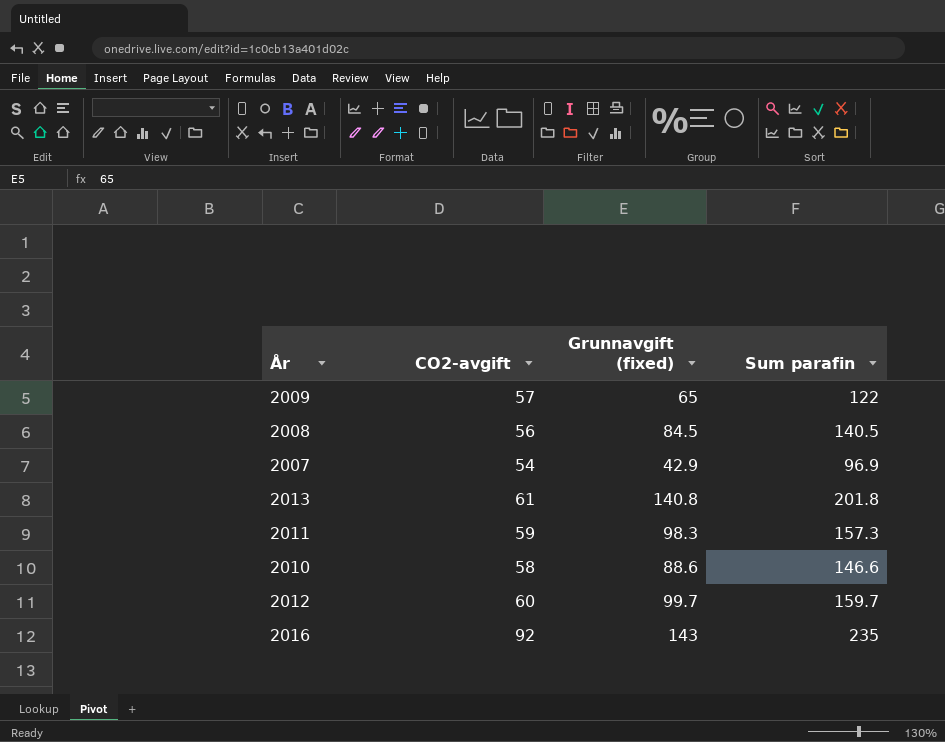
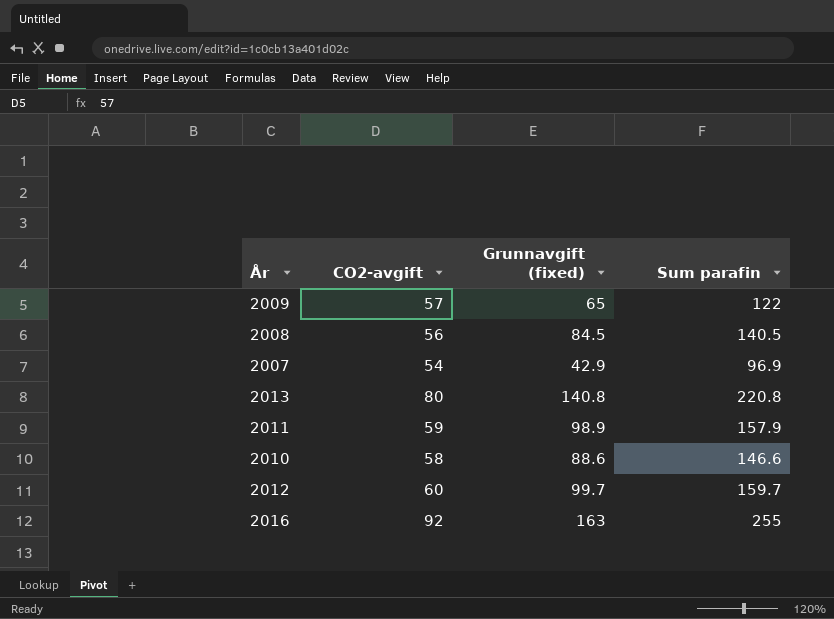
2013 | CO2-avgift: 61 -> 80
2013 | Sum parafin: 201.8 -> 220.8
2011 | Grunnavgift (fixed): 98.3 -> 98.9
2011 | Sum parafin: 157.3 -> 157.9
2016 | Grunnavgift (fixed): 143 -> 163
2016 | Sum parafin: 235 -> 255

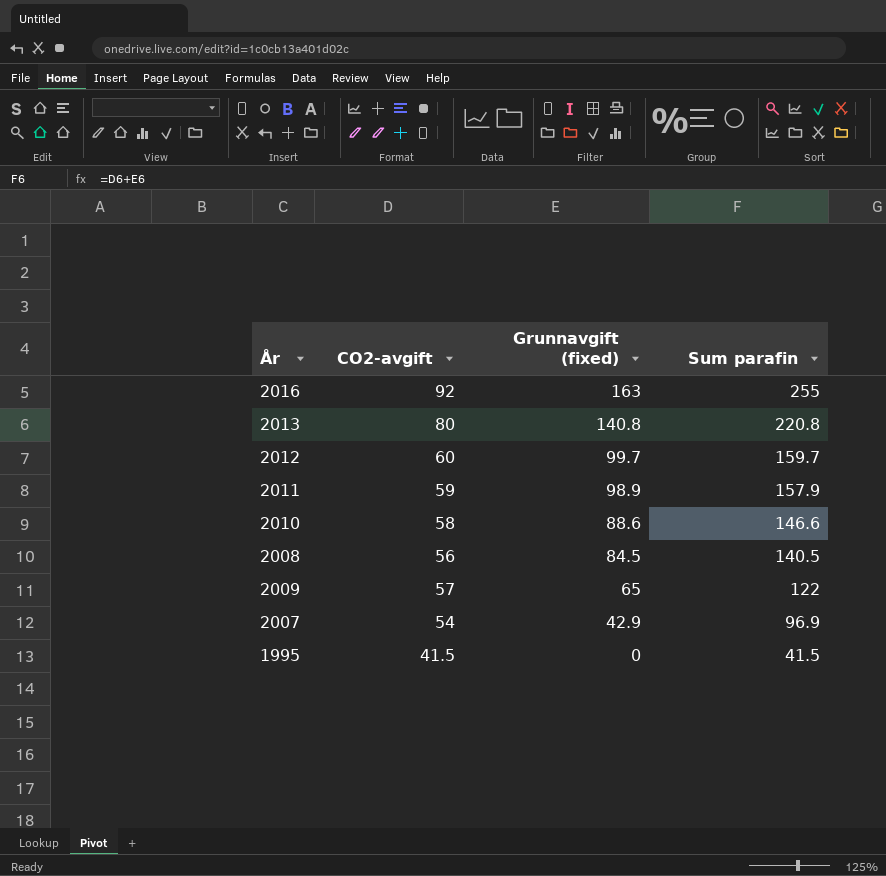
row order: none -> Grunnavgift (fixed) descending
row 1995: none -> 41.5 | 0 | 41.5

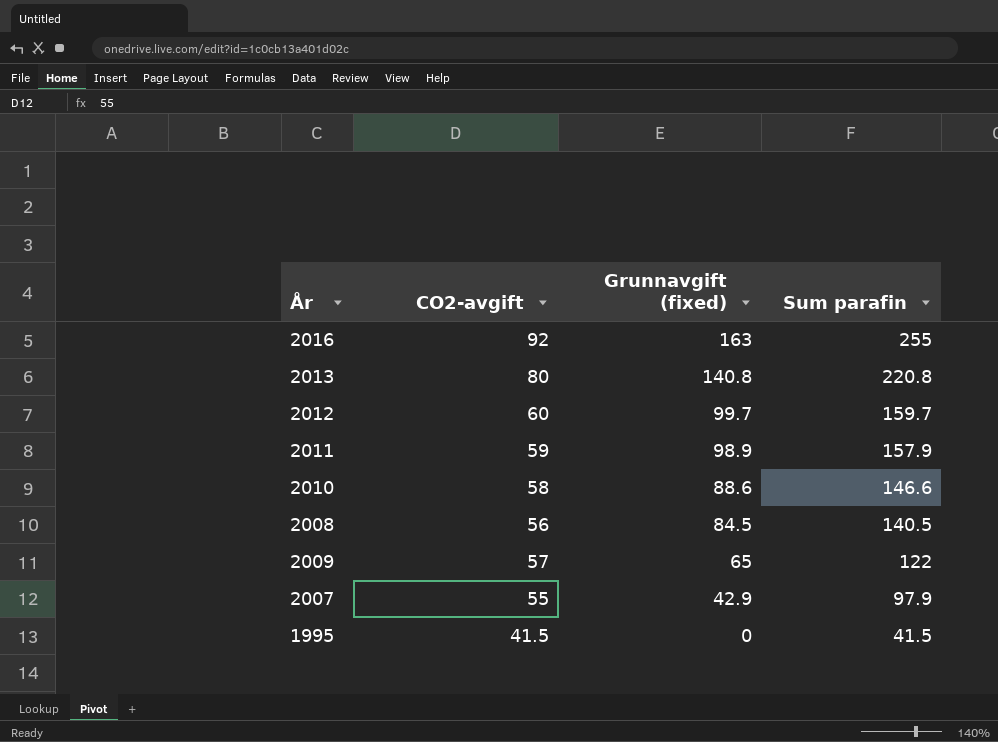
2007 | CO2-avgift: 54 -> 55
2007 | Sum parafin: 96.9 -> 97.9

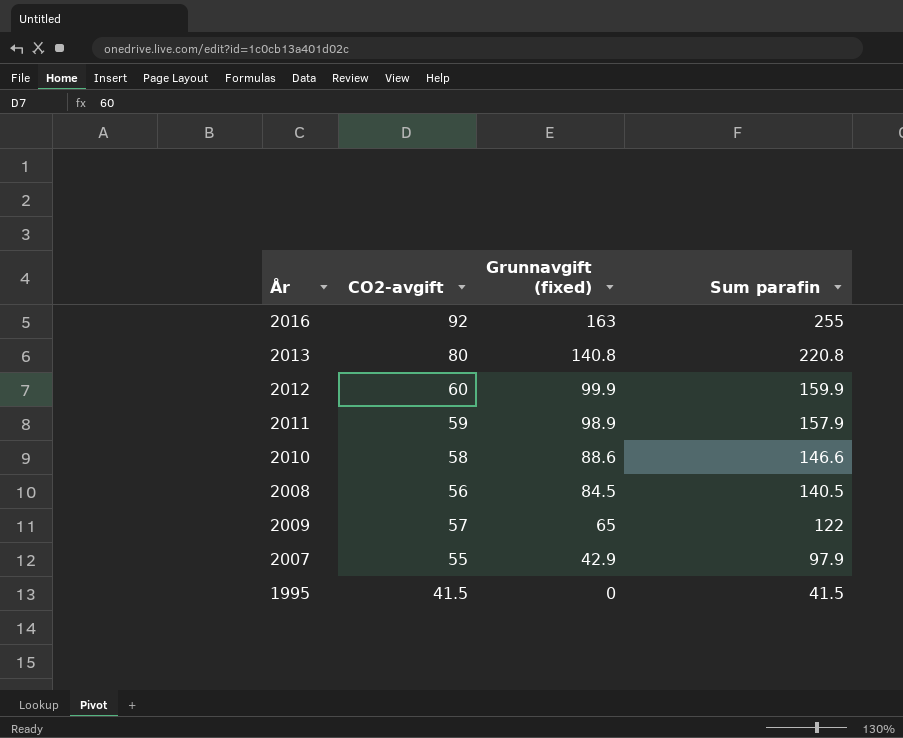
2012 | Grunnavgift (fixed): 99.7 -> 99.9
2012 | Sum parafin: 159.7 -> 159.9

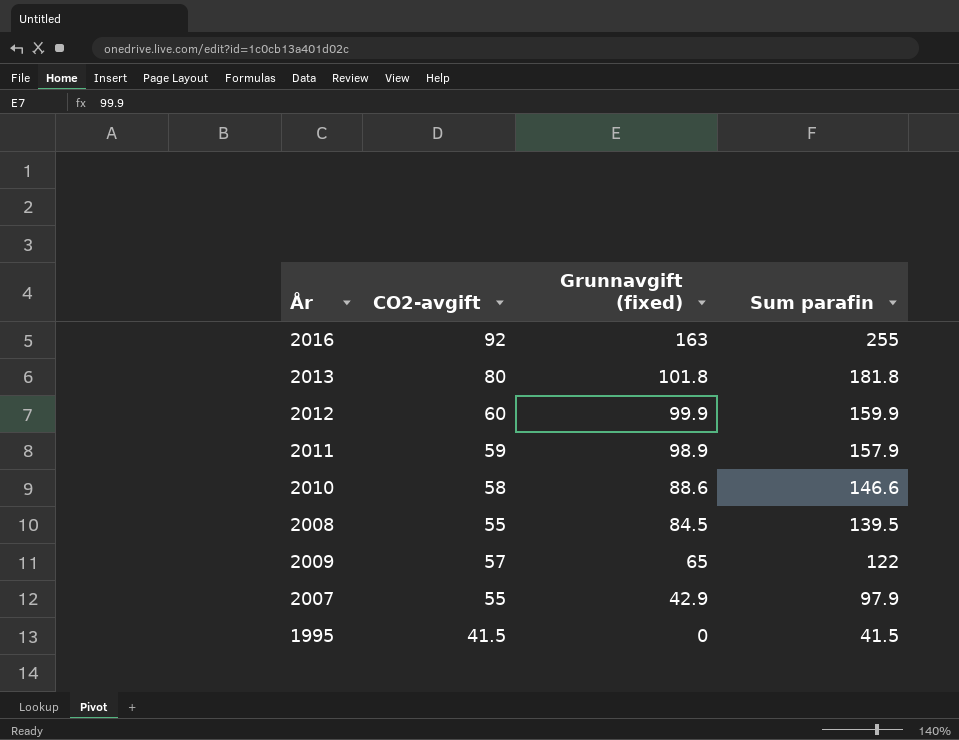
2013 | Grunnavgift (fixed): 140.8 -> 101.8
2013 | Sum parafin: 220.8 -> 181.8
2008 | CO2-avgift: 56 -> 55
2008 | Sum parafin: 140.5 -> 139.5

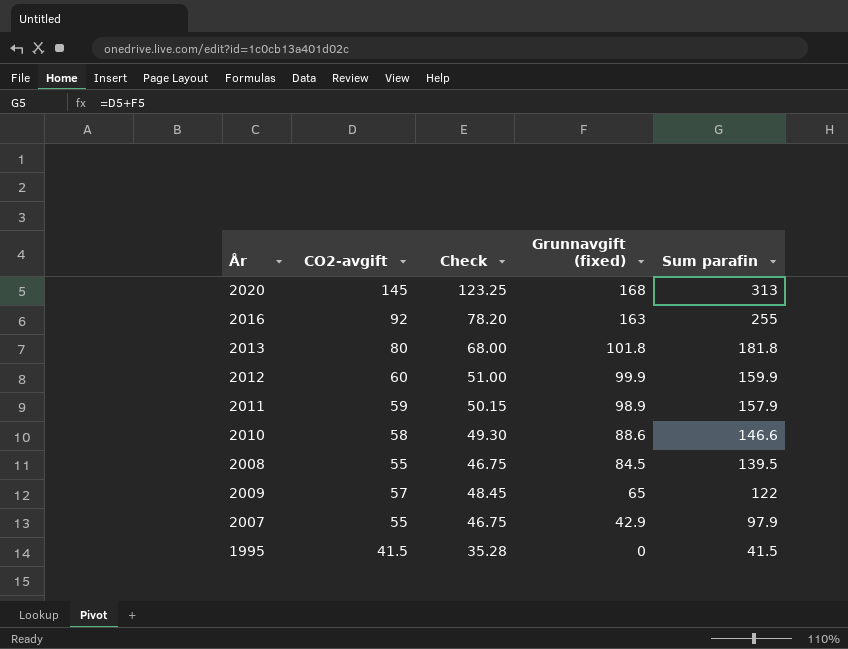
column Check | formula: none -> [CO2-avgift] * 0.85
row 2020: none -> 145 | 123.25 | 168 | 313

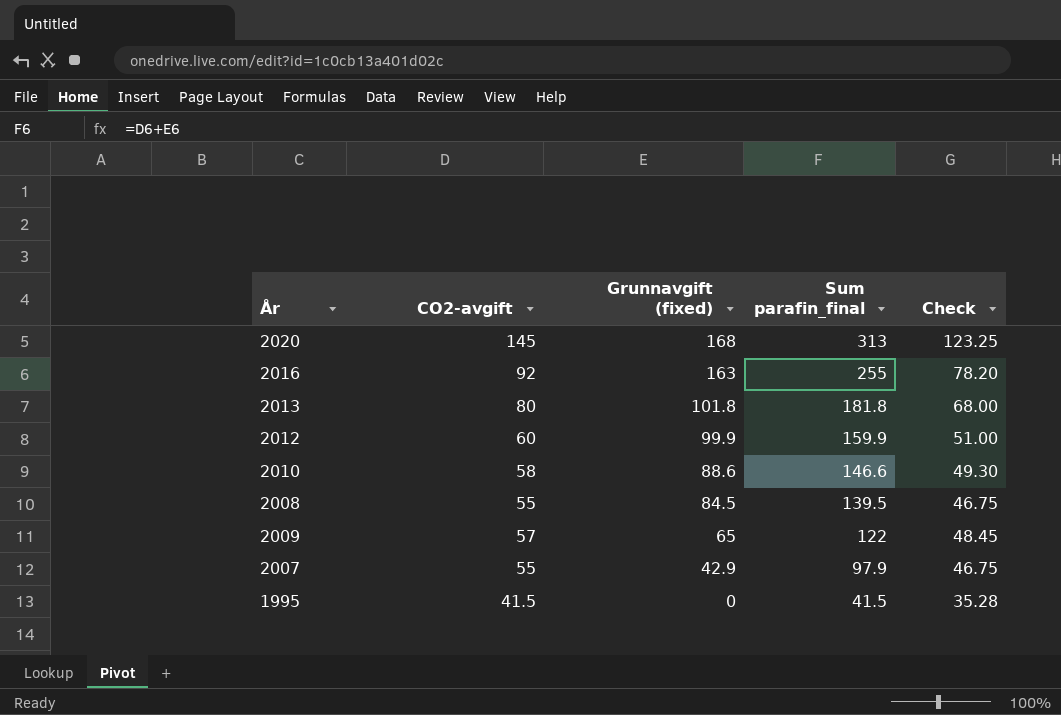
column name: Sum parafin -> Sum parafin_final
column Check | position: 3 -> 5
row 2011: 59 | 50.15 | 98.9 | 157.9 -> none

